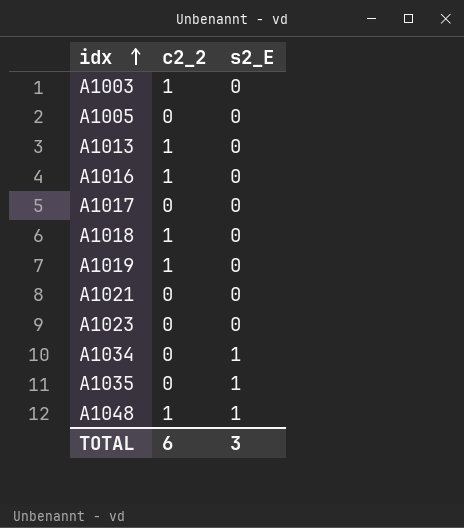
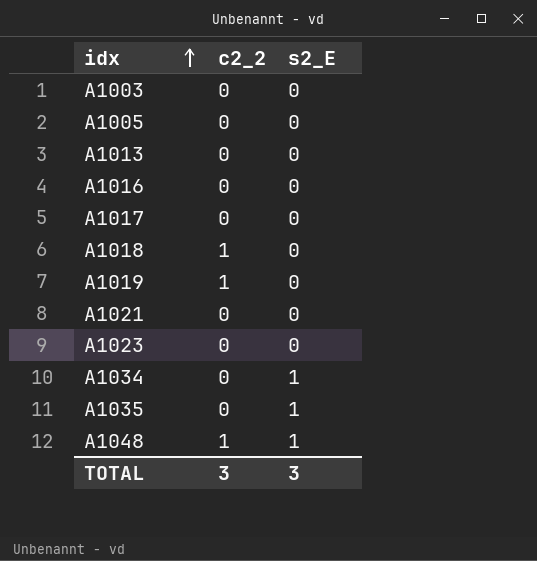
A1003 | c2_2: 1 -> 0
A1013 | c2_2: 1 -> 0
A1016 | c2_2: 1 -> 0
TOTAL | c2_2: 6 -> 3

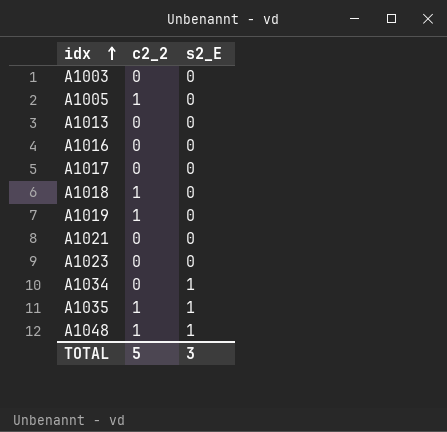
A1005 | c2_2: 0 -> 1
A1035 | c2_2: 0 -> 1
TOTAL | c2_2: 3 -> 5

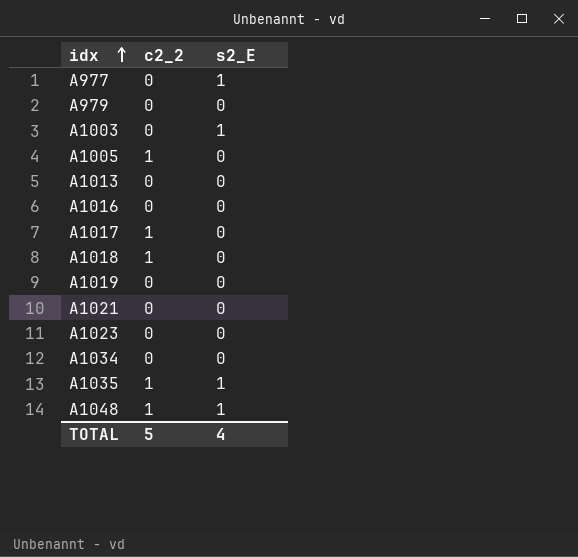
row A977: none -> 0 | 1
row A979: none -> 0 | 0
A1003 | s2_E: 0 -> 1
A1017 | c2_2: 0 -> 1
A1019 | c2_2: 1 -> 0
A1034 | s2_E: 1 -> 0
TOTAL | s2_E: 3 -> 4

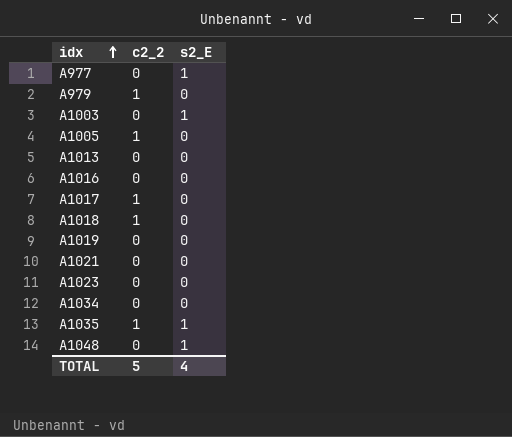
A979 | c2_2: 0 -> 1
A1048 | c2_2: 1 -> 0

